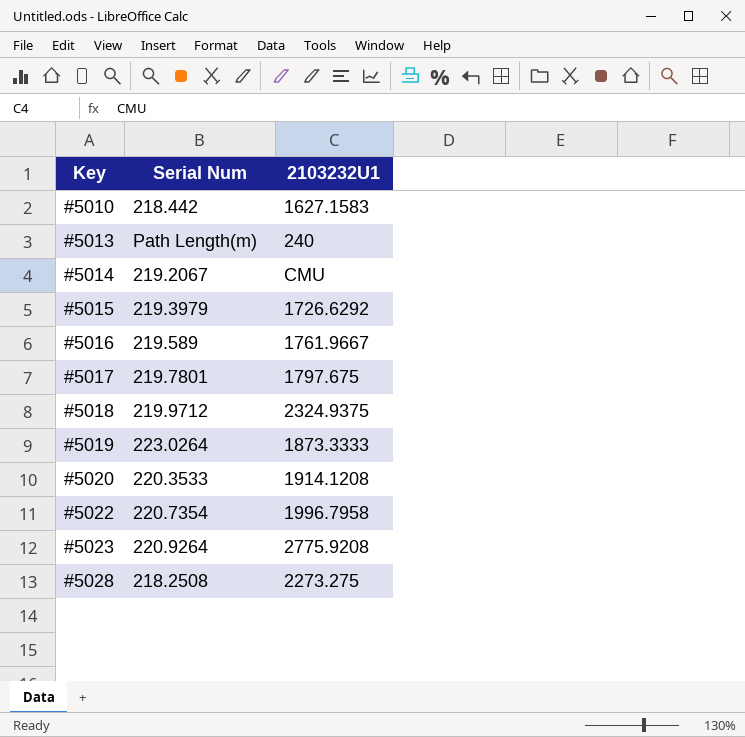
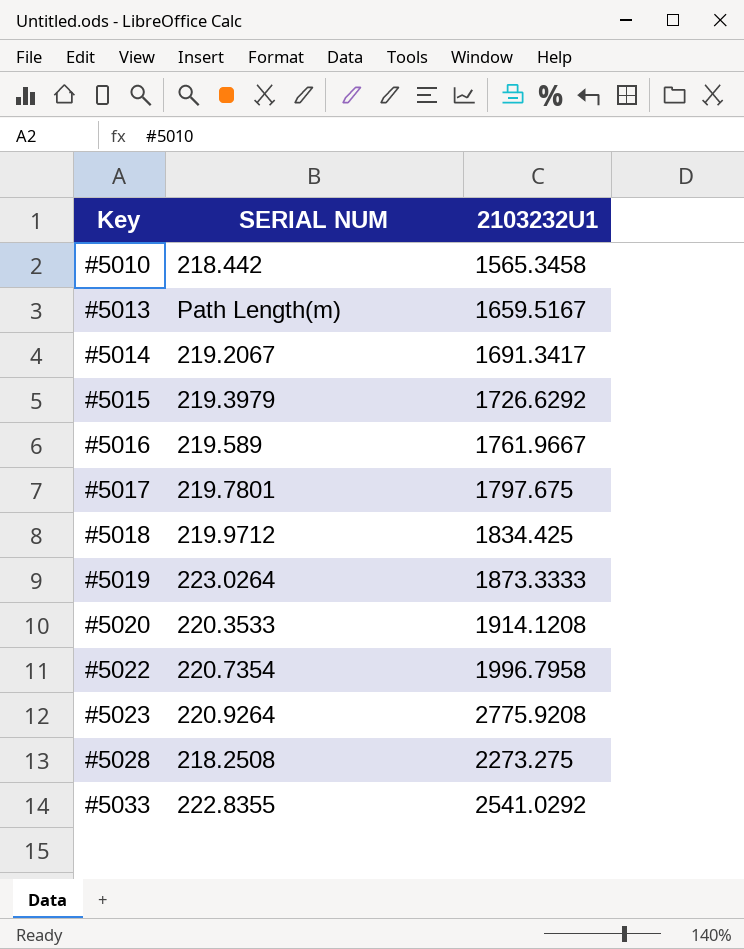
column name: Serial Num -> SERIAL NUM
#5010 | 2103232U1: 1627.1583 -> 1565.3458
#5013 | 2103232U1: 240 -> 1659.5167
#5014 | 2103232U1: CMU -> 1691.3417
#5018 | 2103232U1: 2324.9375 -> 1834.425
row #5033: none -> 222.8355 | 2541.0292

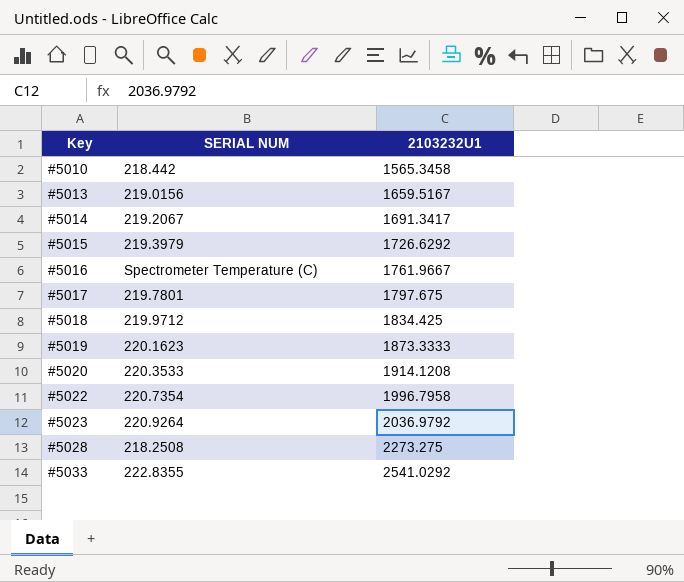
#5013 | SERIAL NUM: Path Length(m) -> 219.0156
#5016 | SERIAL NUM: 219.589 -> Spectrometer Temperature (C)
#5019 | SERIAL NUM: 223.0264 -> 220.1623
#5023 | 2103232U1: 2775.9208 -> 2036.9792

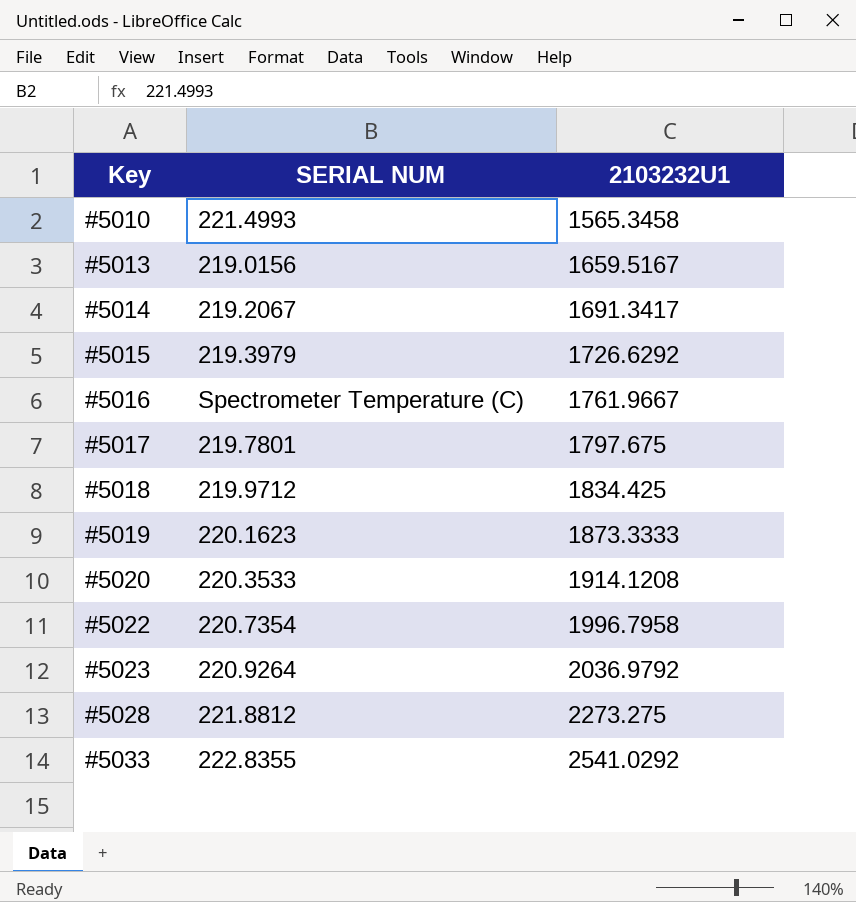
#5010 | SERIAL NUM: 218.442 -> 221.4993
#5028 | SERIAL NUM: 218.2508 -> 221.8812

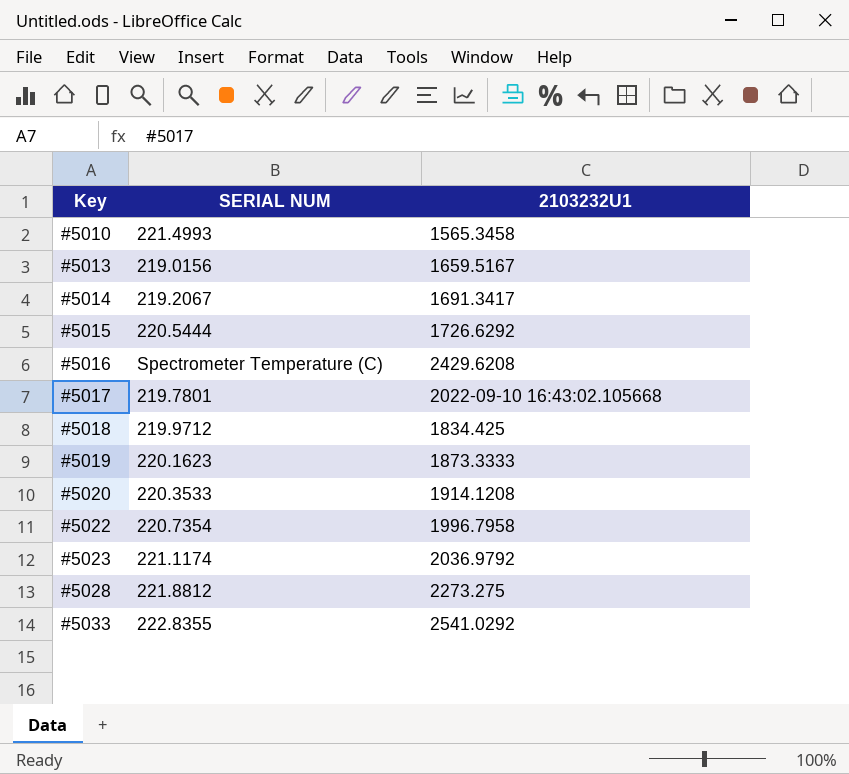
#5015 | SERIAL NUM: 219.3979 -> 220.5444
#5016 | 2103232U1: 1761.9667 -> 2429.6208
#5017 | 2103232U1: 1797.675 -> 2022-09-10 16:43:02.105668
#5023 | SERIAL NUM: 220.9264 -> 221.1174

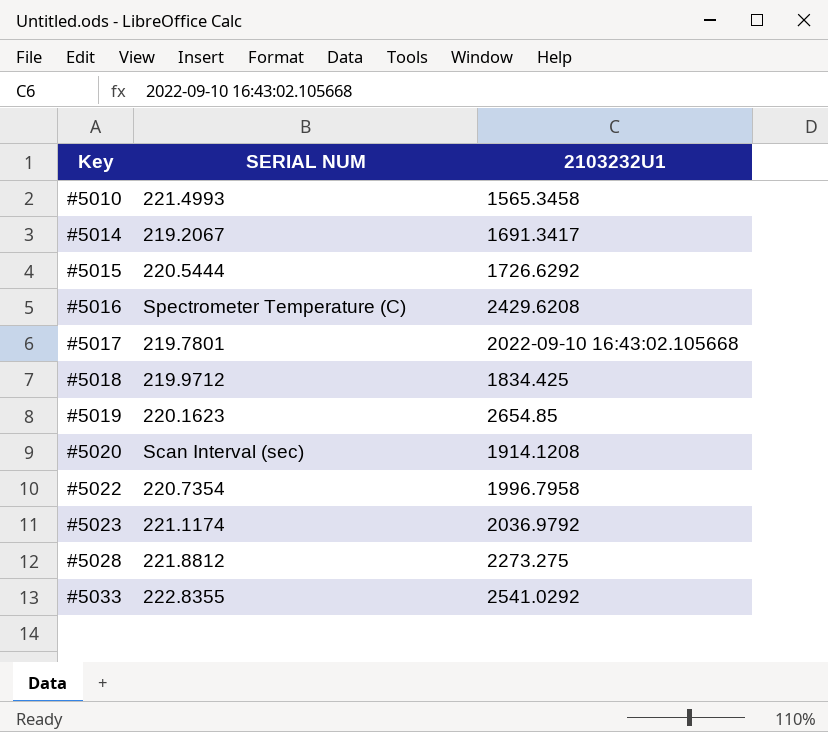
row #5013: 219.0156 | 1659.5167 -> none
#5019 | 2103232U1: 1873.3333 -> 2654.85
#5020 | SERIAL NUM: 220.3533 -> Scan Interval (sec)

